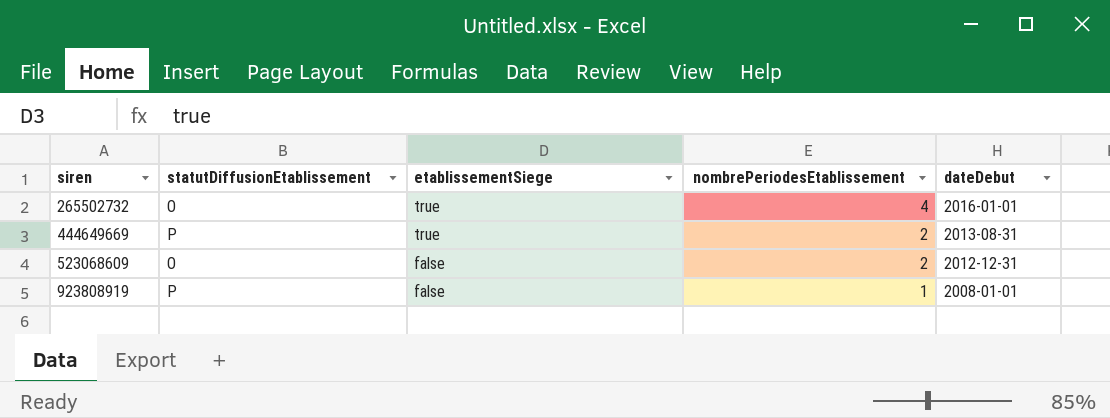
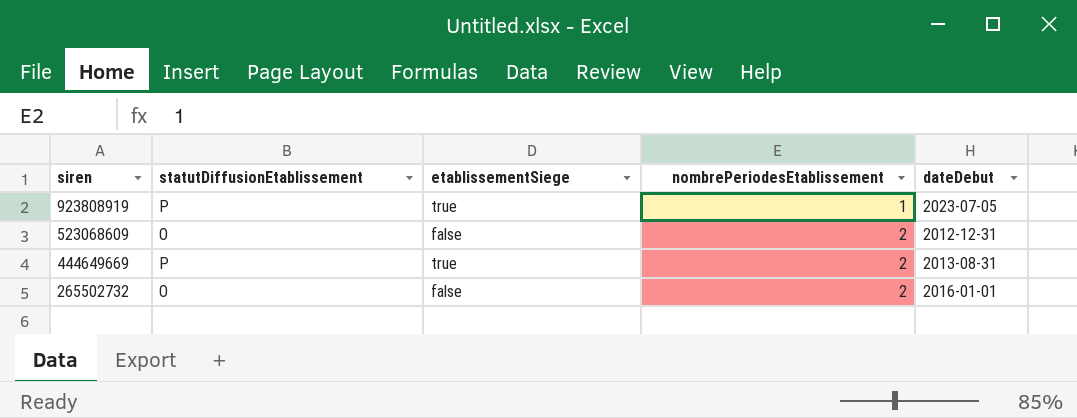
row order: siren ascending -> siren descending
923808919 | etablissementSiege: false -> true
923808919 | dateDebut: 2008-01-01 -> 2023-07-05
265502732 | etablissementSiege: true -> false
265502732 | nombrePeriodesEtablissement: 4 -> 2

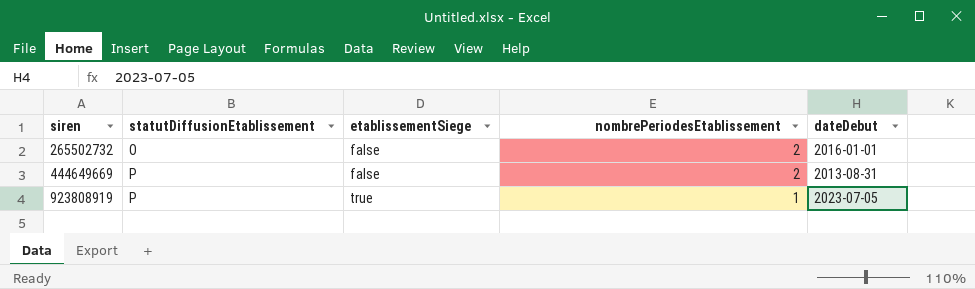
row order: siren descending -> siren ascending
row 523068609: O | false | 2 | 2012-12-31 -> none
444649669 | etablissementSiege: true -> false

